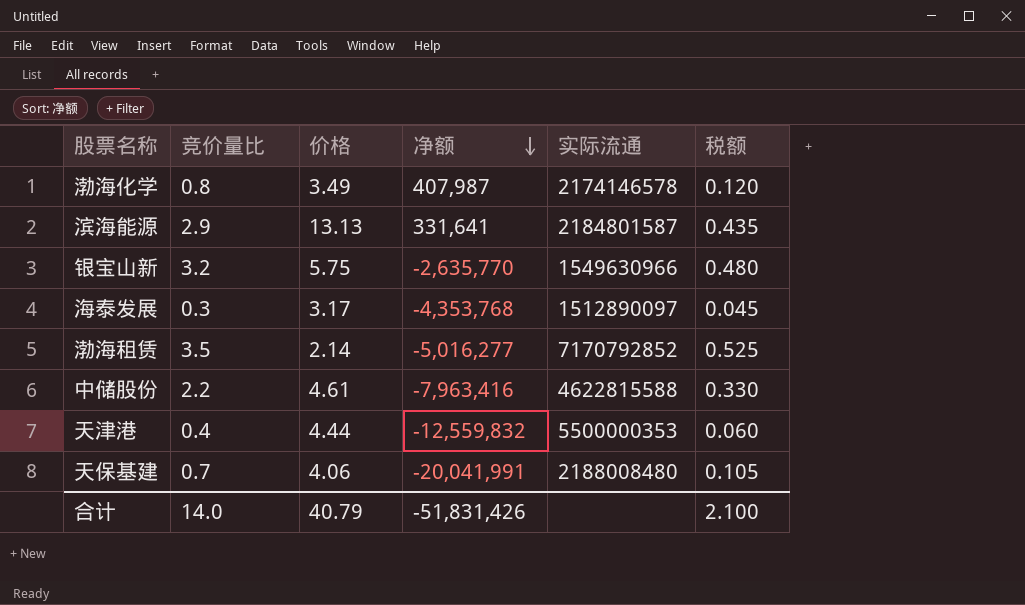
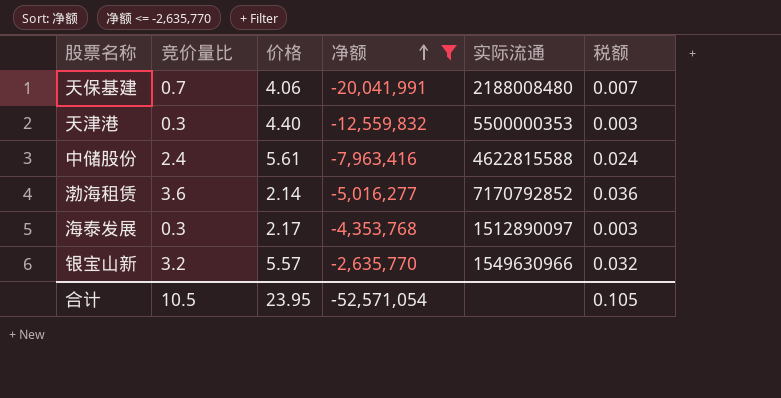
filter: none -> 净额 <= -2,635,770
row order: 净额 descending -> 净额 ascending
column 税额 | formula: [竞价量比] * 0.15 -> [竞价量比] * 0.01
天津港 | 竞价量比: 0.4 -> 0.3
天津港 | 价格: 4.44 -> 4.40
中储股份 | 竞价量比: 2.2 -> 2.4
中储股份 | 价格: 4.61 -> 5.61
渤海租赁 | 竞价量比: 3.5 -> 3.6
海泰发展 | 价格: 3.17 -> 2.17
银宝山新 | 价格: 5.75 -> 5.57
合计 | 竞价量比: 14.0 -> 10.5
合计 | 价格: 40.79 -> 23.95
合计 | 净额: -51,831,426 -> -52,571,054
合计 | 税额: 2.100 -> 0.105

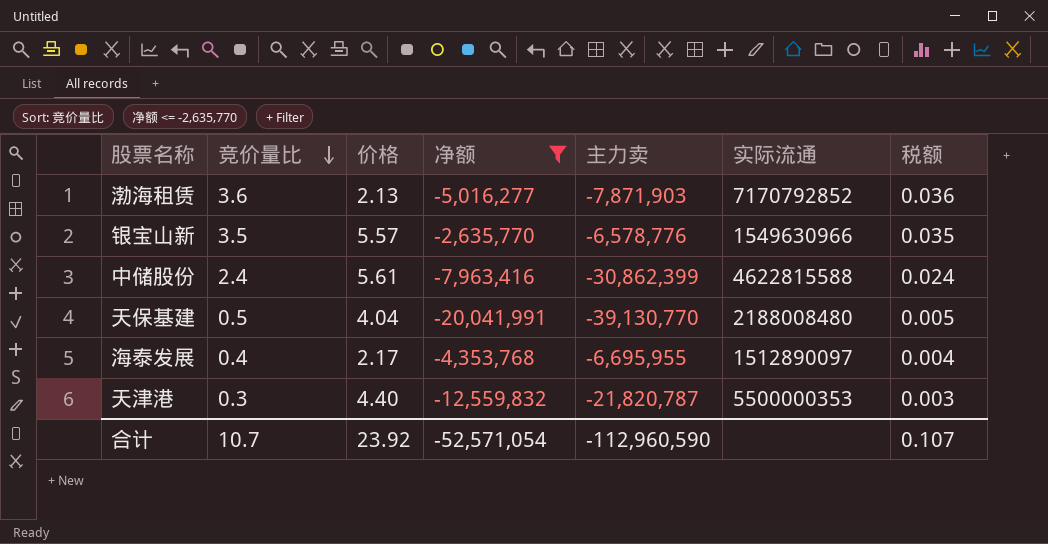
row order: 净额 ascending -> 竞价量比 descending
column 主力卖 | position: none -> 5
渤海租赁 | 价格: 2.14 -> 2.13
银宝山新 | 竞价量比: 3.2 -> 3.5
银宝山新 | 税额: 0.032 -> 0.035
天保基建 | 竞价量比: 0.7 -> 0.5
天保基建 | 价格: 4.06 -> 4.04
天保基建 | 税额: 0.007 -> 0.005
海泰发展 | 竞价量比: 0.3 -> 0.4
海泰发展 | 税额: 0.003 -> 0.004
合计 | 竞价量比: 10.5 -> 10.7
合计 | 价格: 23.95 -> 23.92
合计 | 税额: 0.105 -> 0.107

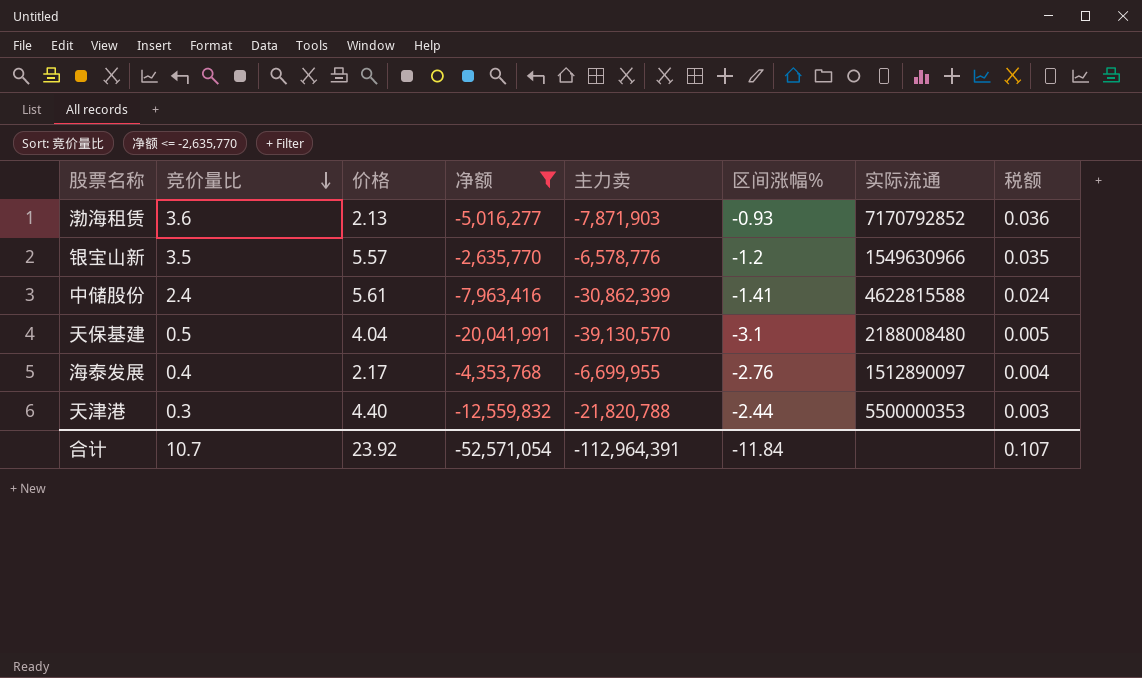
column 区间涨幅% | position: none -> 6
天保基建 | 主力卖: -39,130,770 -> -39,130,570
海泰发展 | 主力卖: -6,695,955 -> -6,699,955
天津港 | 主力卖: -21,820,787 -> -21,820,788
合计 | 主力卖: -112,960,590 -> -112,964,391

